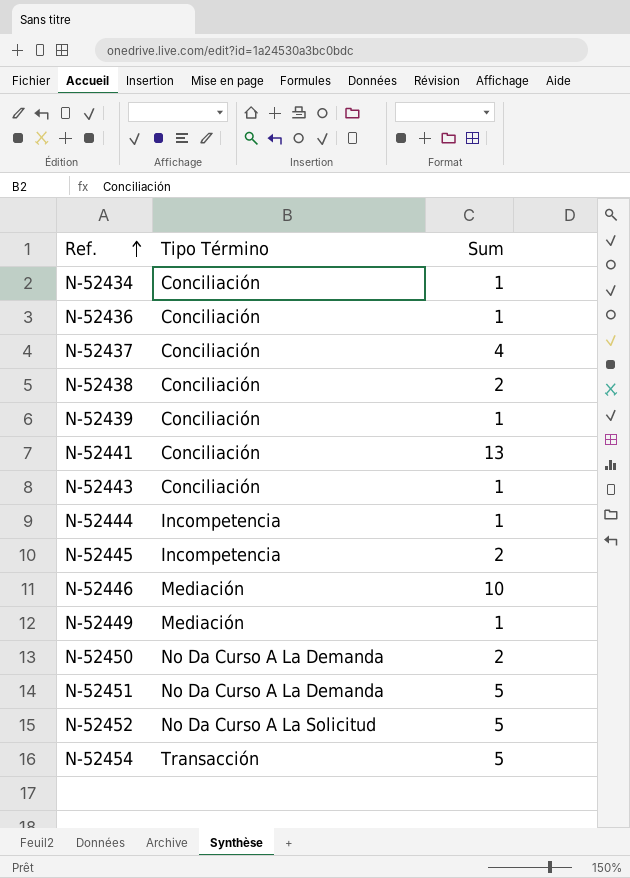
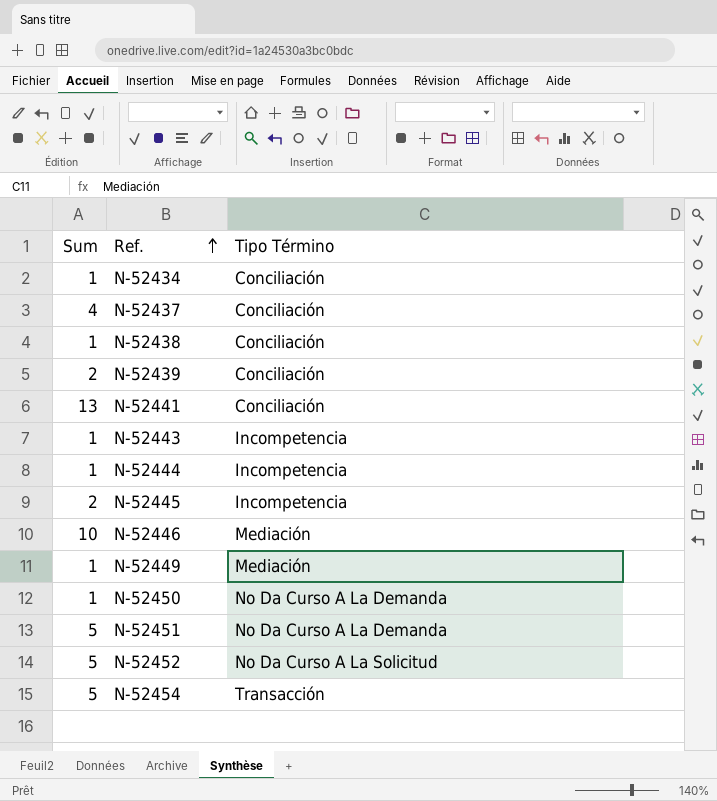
column Sum | position: 3 -> 1
row N-52436: Conciliación | 1 -> none
N-52438 | Sum: 2 -> 1
N-52439 | Sum: 1 -> 2
N-52443 | Tipo Término: Conciliación -> Incompetencia
N-52450 | Sum: 2 -> 1

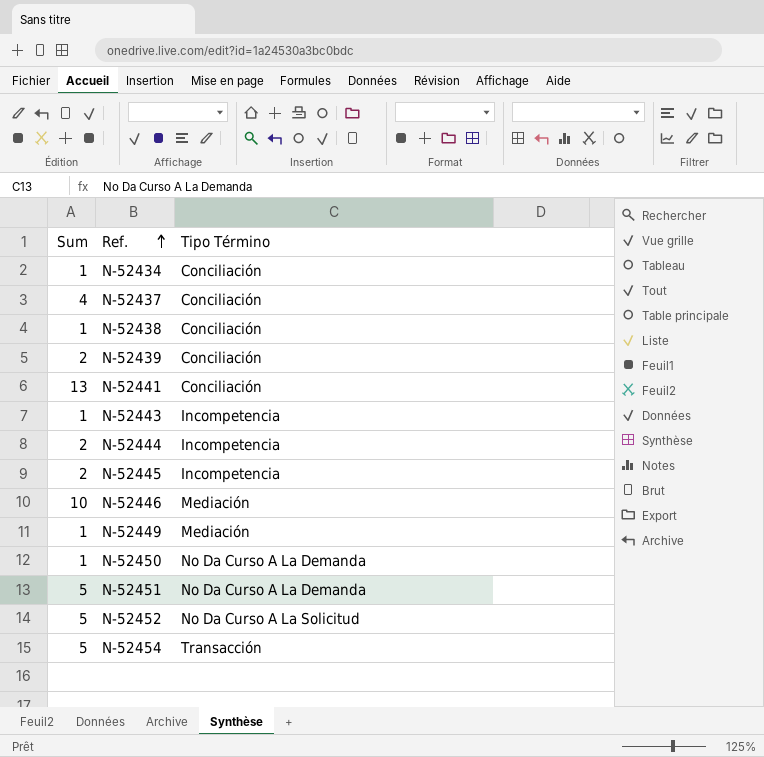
N-52444 | Sum: 1 -> 2

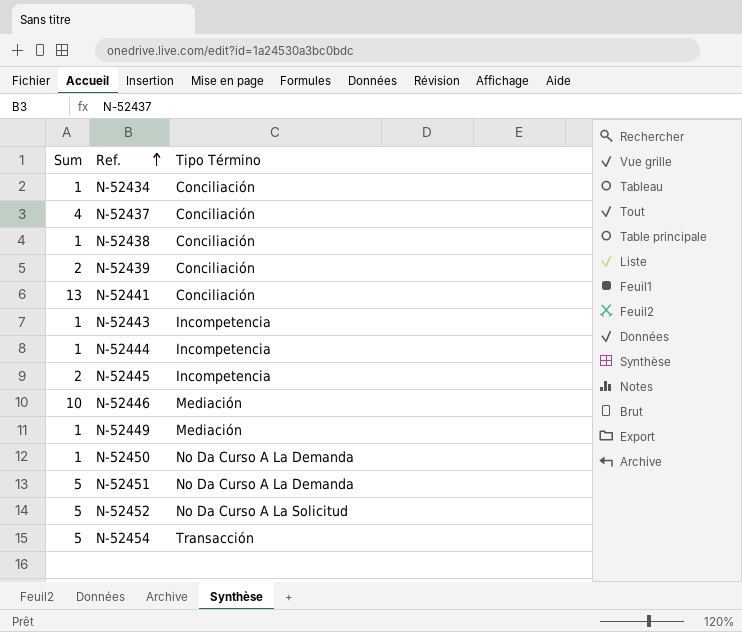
N-52444 | Sum: 2 -> 1

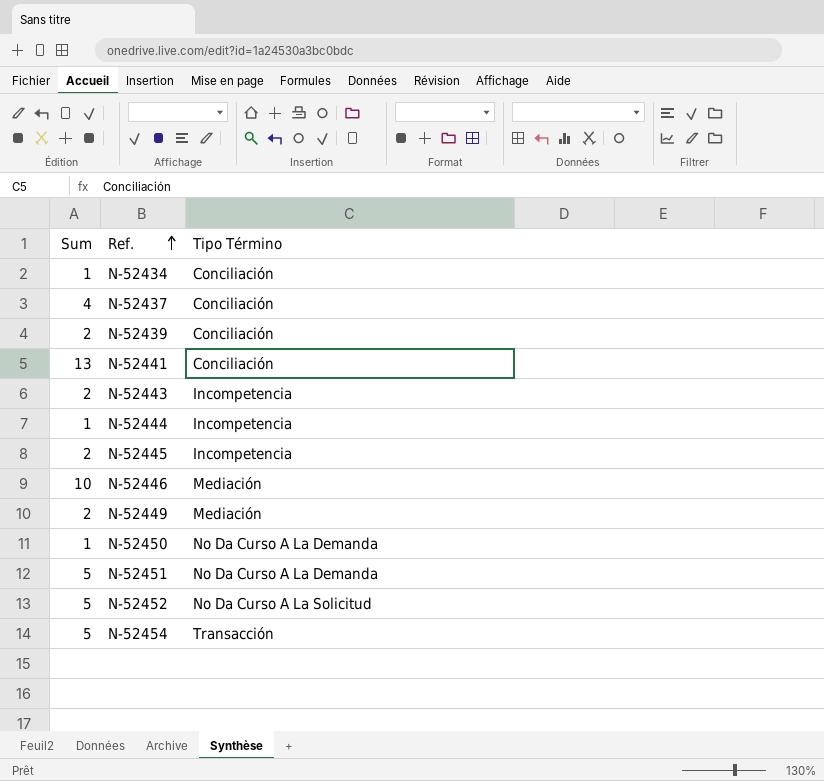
row N-52438: 1 | Conciliación -> none
N-52443 | Sum: 1 -> 2
N-52449 | Sum: 1 -> 2

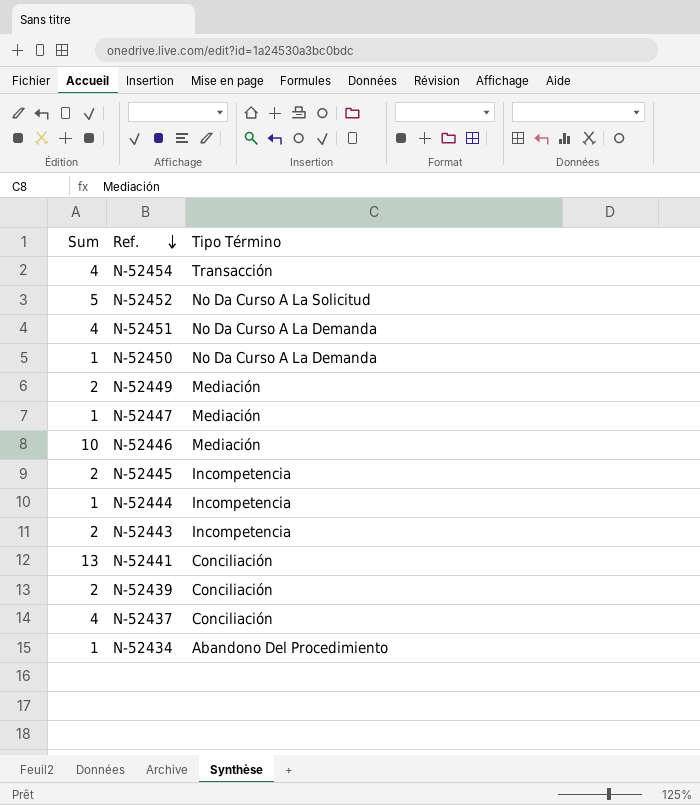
row order: Ref. ascending -> Ref. descending
N-52454 | Sum: 5 -> 4
N-52451 | Sum: 5 -> 4
row N-52447: none -> 1 | Mediación
N-52434 | Tipo Término: Conciliación -> Abandono Del Procedimiento

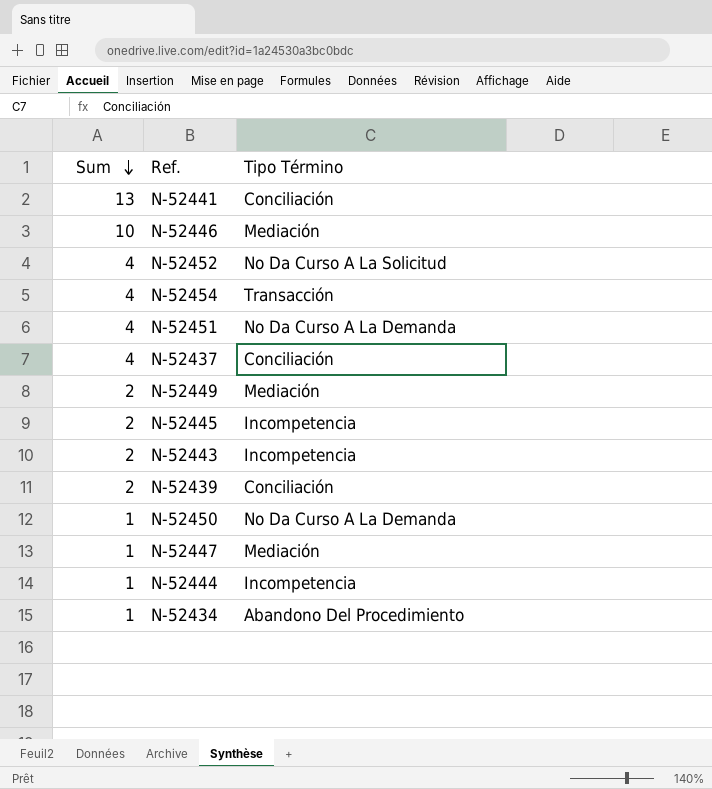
row order: Ref. descending -> Sum descending
N-52452 | Sum: 5 -> 4

